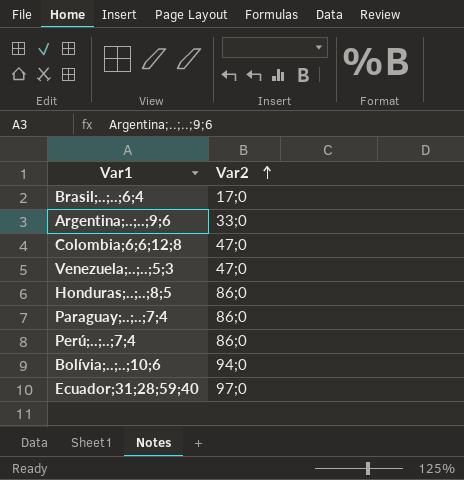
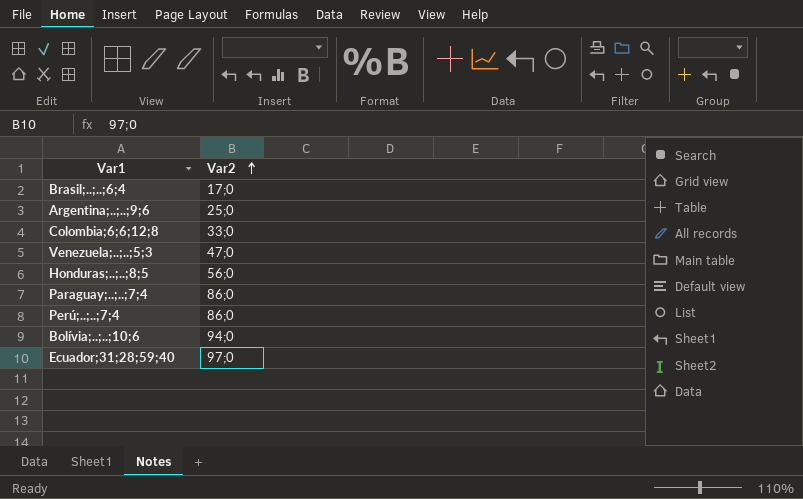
Argentina;..;..;9;6 | Var2: 33;0 -> 25;0
Colombia;6;6;12;8 | Var2: 47;0 -> 33;0
Honduras;..;..;8;5 | Var2: 86;0 -> 56;0

